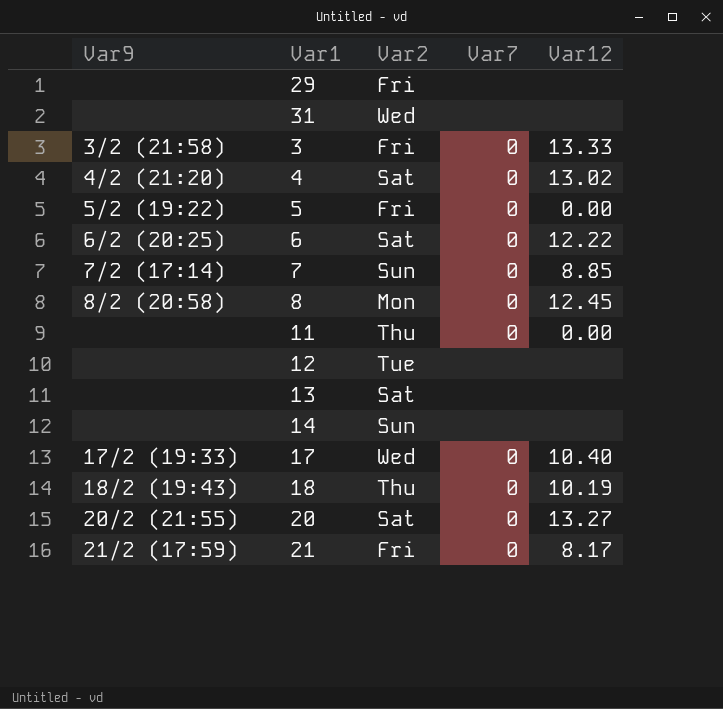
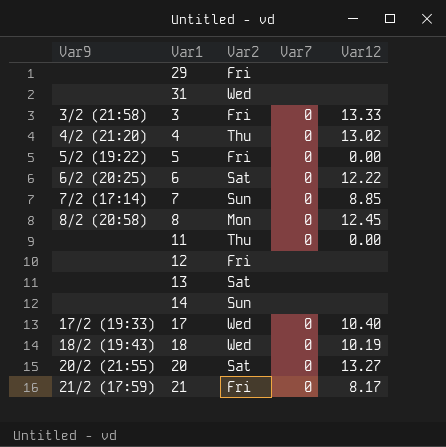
4 | Var2: Sat -> Thu
12 | Var2: Tue -> Fri
18 | Var2: Thu -> Wed

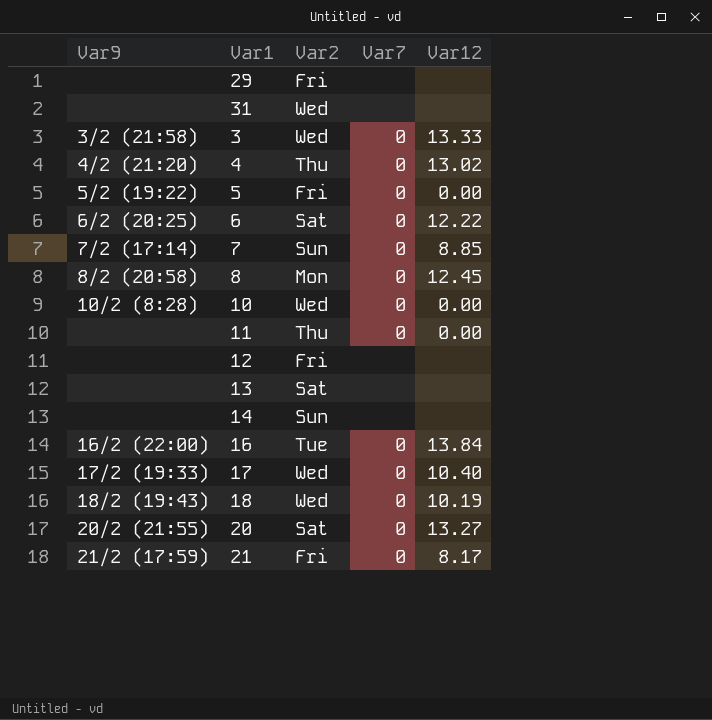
3 | Var2: Fri -> Wed
row 10: none -> 10/2 (8:28) | Wed | 0 | 0.00
row 16: none -> 16/2 (22:00) | Tue | 0 | 13.84

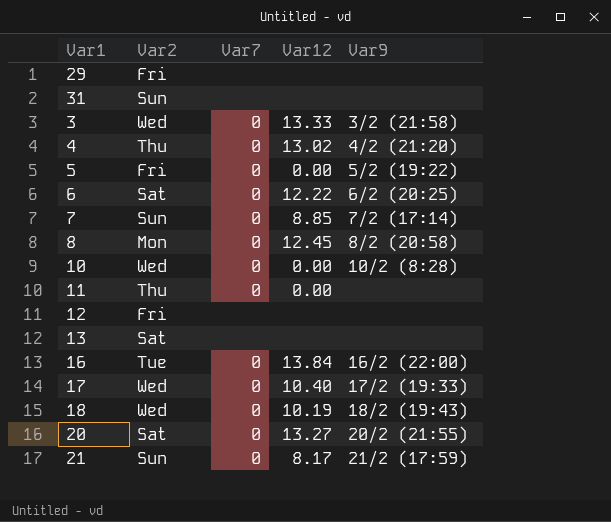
column Var9 | position: 1 -> 5
row 14: none | Sun | none | none -> none
31 | Var2: Wed -> Sun
21 | Var2: Fri -> Sun

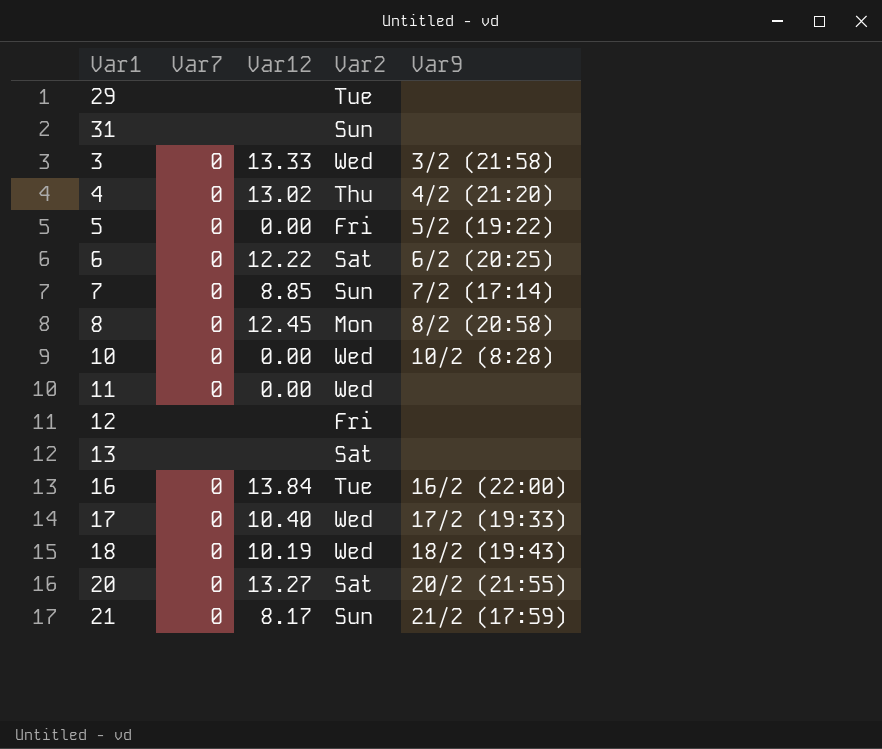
column Var2 | position: 2 -> 4
29 | Var2: Fri -> Tue
11 | Var2: Thu -> Wed

